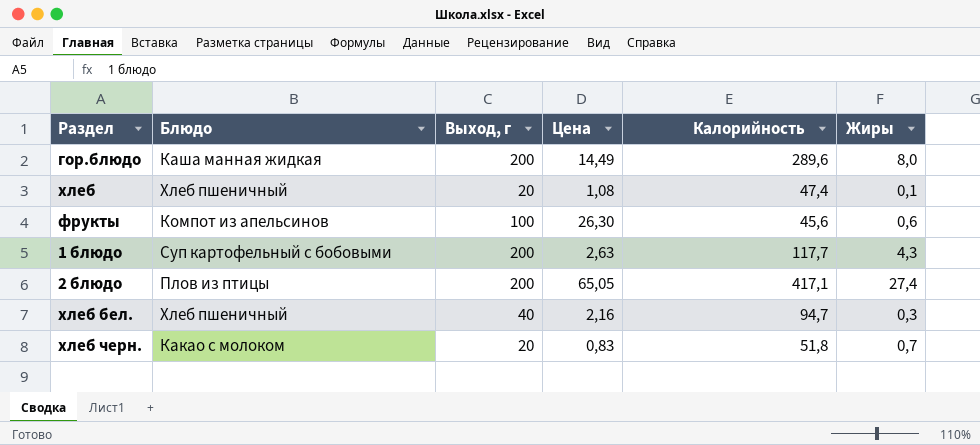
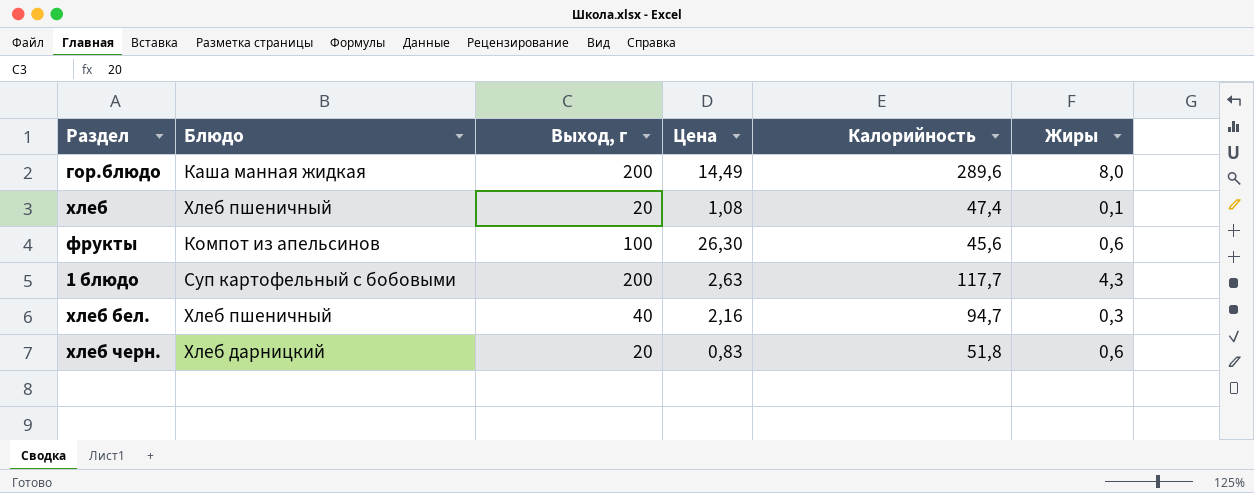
row 2 блюдо: Плов из птицы | 200 | 65,05 | 417,1 | 27,4 -> none
хлеб черн. | Блюдо: Какао с молоком -> Хлеб дарницкий
хлеб черн. | Жиры: 0,7 -> 0,6

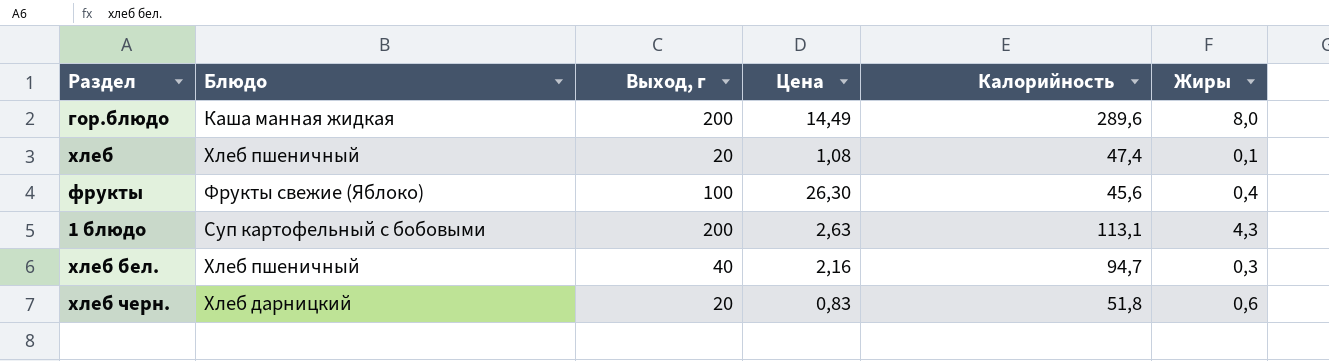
фрукты | Блюдо: Компот из апельсинов -> Фрукты свежие (Яблоко)
фрукты | Жиры: 0,6 -> 0,4
1 блюдо | Калорийность: 117,7 -> 113,1

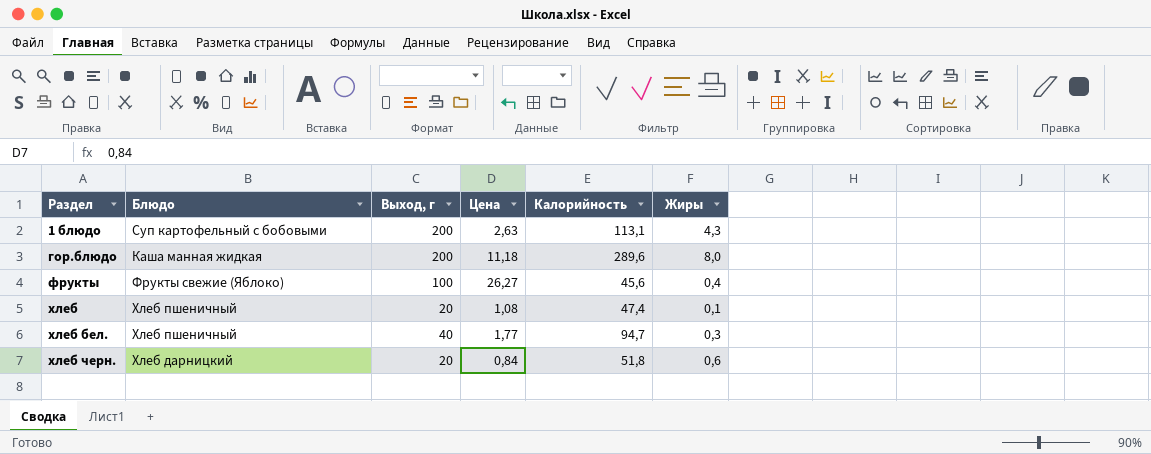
row order: none -> Раздел ascending
гор.блюдо | Цена: 14,49 -> 11,18
фрукты | Цена: 26,30 -> 26,27
хлеб бел. | Цена: 2,16 -> 1,77
хлеб черн. | Цена: 0,83 -> 0,84

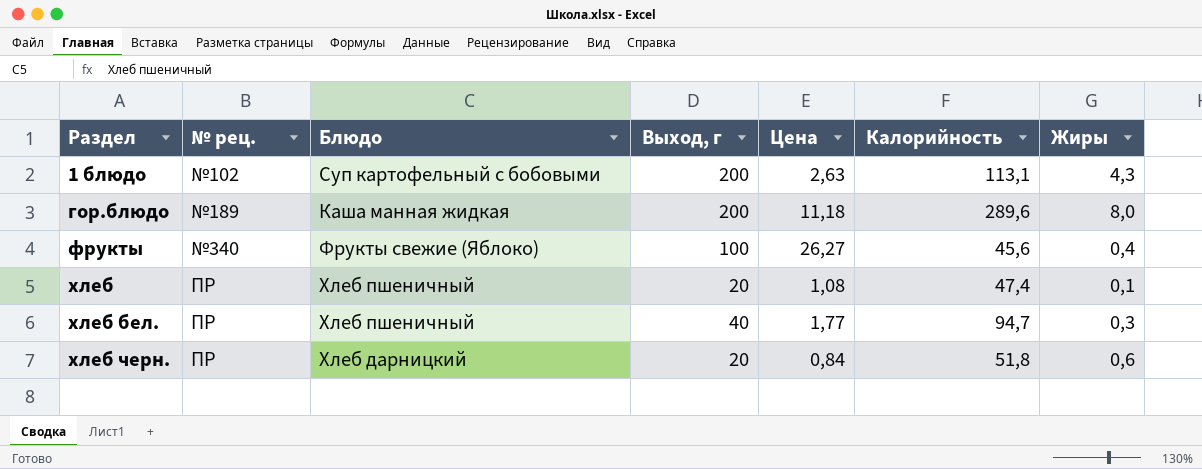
column № рец. | position: none -> 2

